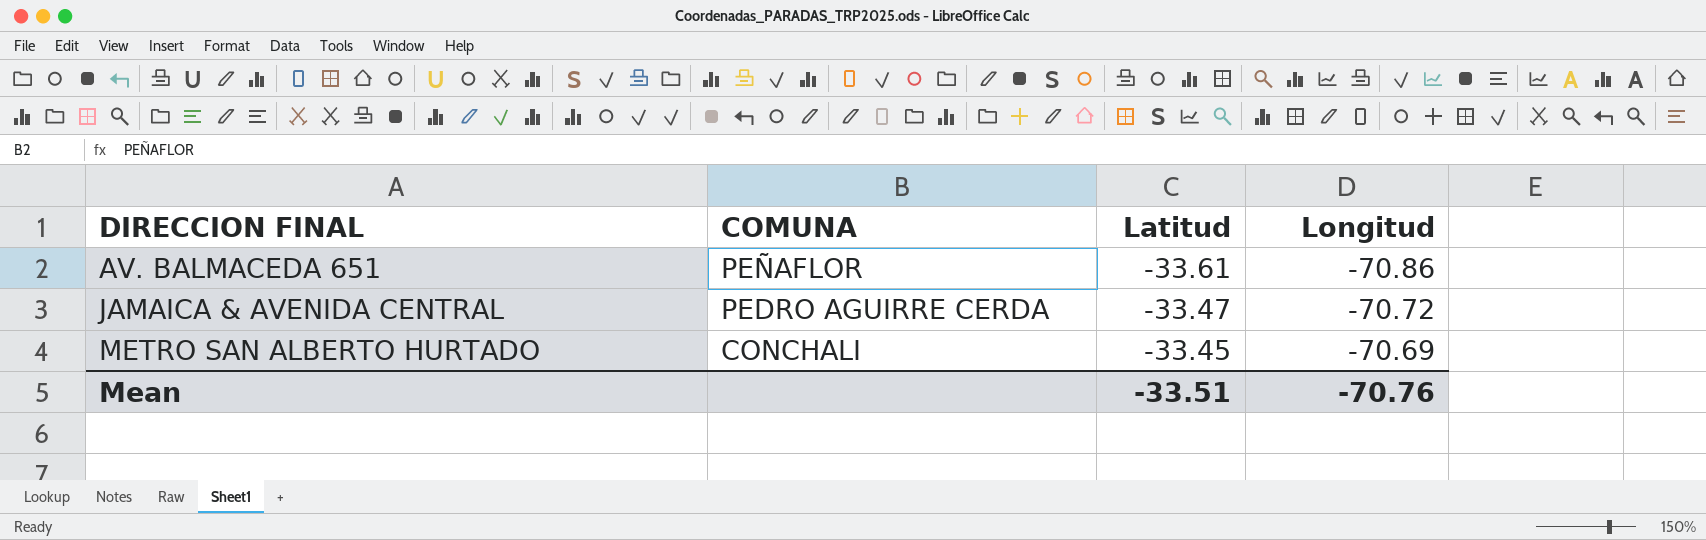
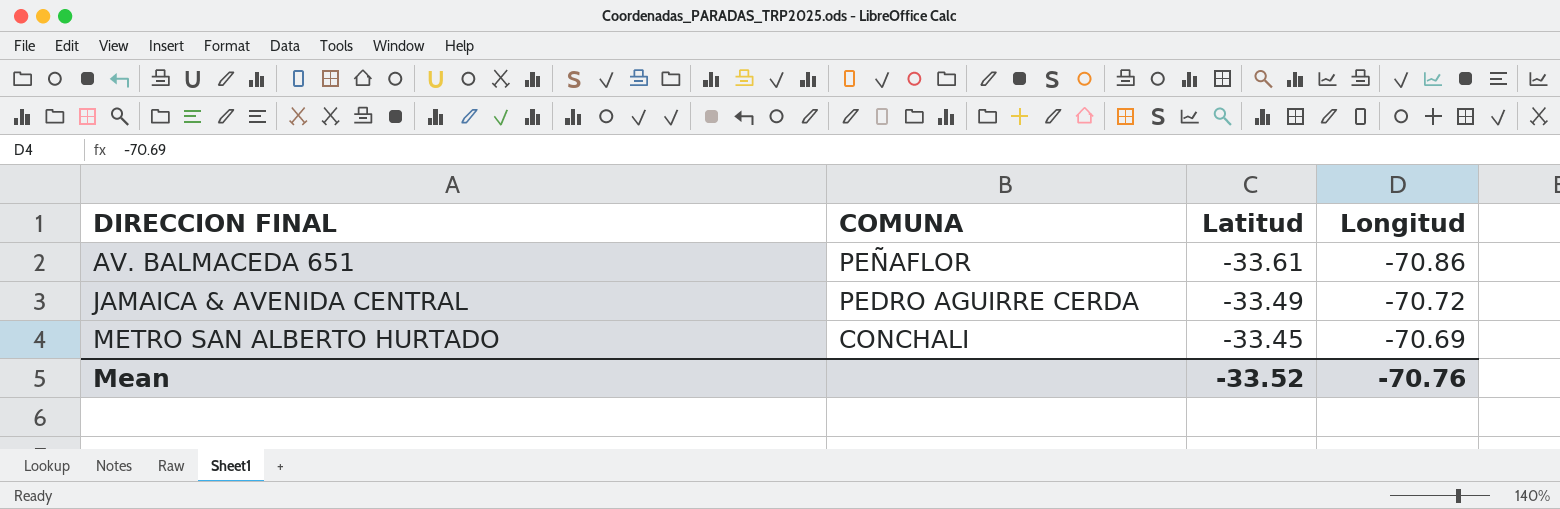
JAMAICA & AVENIDA CENTRAL | Latitud: -33.47 -> -33.49
Mean | Latitud: -33.51 -> -33.52

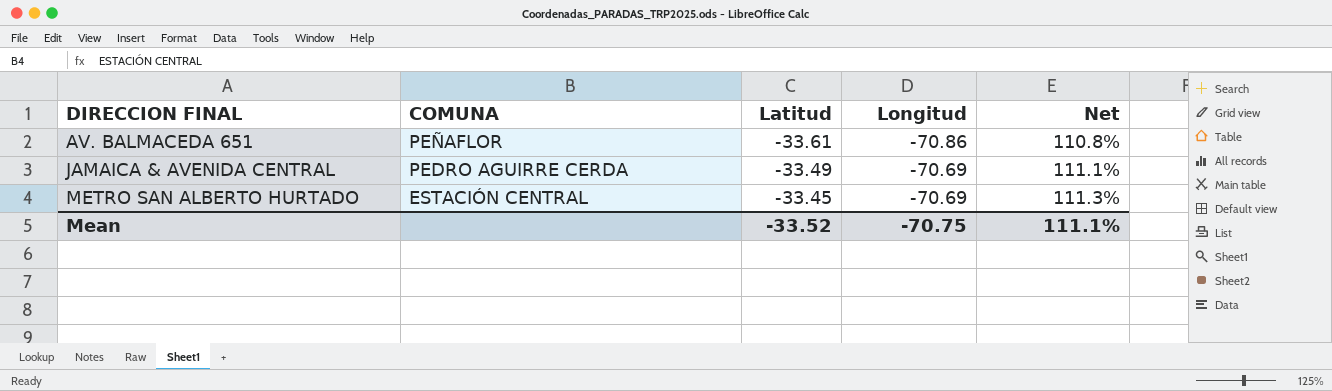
column Net | formula: none -> ([Longitud] - [Latitud]) / [Latitud]
JAMAICA & AVENIDA CENTRAL | Longitud: -70.72 -> -70.69
METRO SAN ALBERTO HURTADO | COMUNA: CONCHALI -> ESTACIÓN CENTRAL
Mean | Longitud: -70.76 -> -70.75

